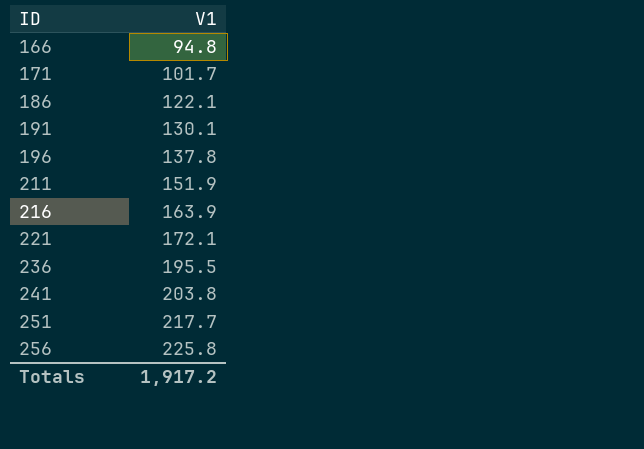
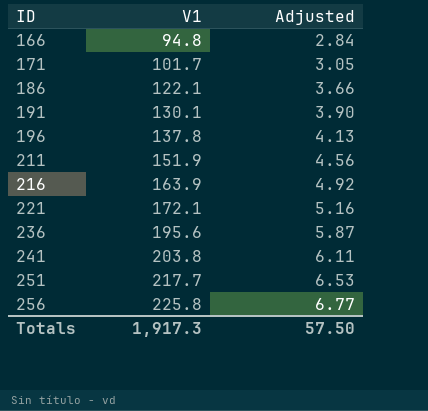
column Adjusted | formula: none -> [V1] * 0.03
236 | V1: 195.5 -> 195.6
Totals | V1: 1,917.2 -> 1,917.3

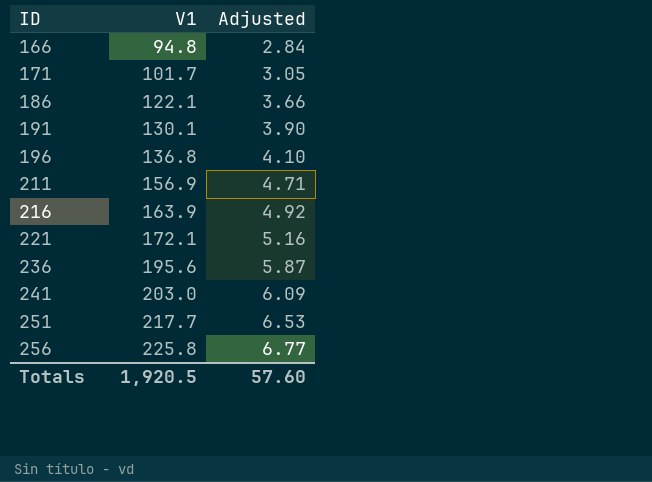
196 | V1: 137.8 -> 136.8
196 | Adjusted: 4.13 -> 4.10
211 | V1: 151.9 -> 156.9
211 | Adjusted: 4.56 -> 4.71
241 | V1: 203.8 -> 203.0
241 | Adjusted: 6.11 -> 6.09
Totals | V1: 1,917.3 -> 1,920.5
Totals | Adjusted: 57.50 -> 57.60

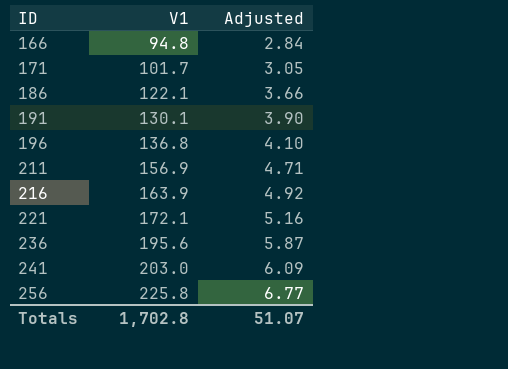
row 251: 217.7 | 6.53 -> none
Totals | V1: 1,920.5 -> 1,702.8
Totals | Adjusted: 57.60 -> 51.07

